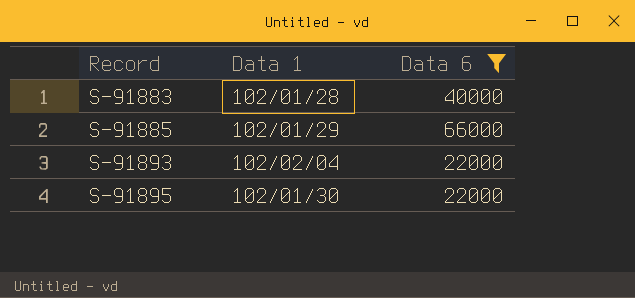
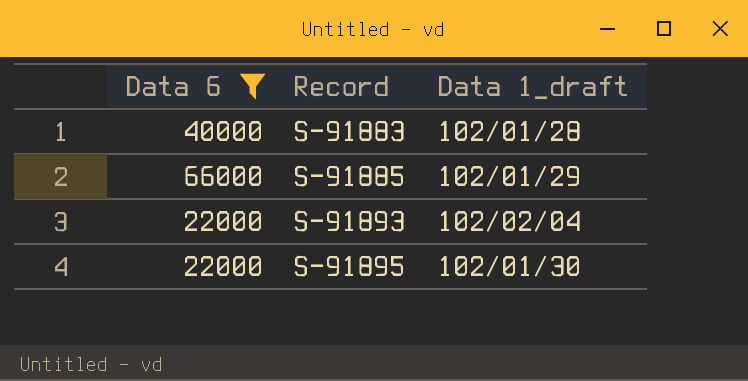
column Data 6 | position: 3 -> 1
column name: Data 1 -> Data 1_draft

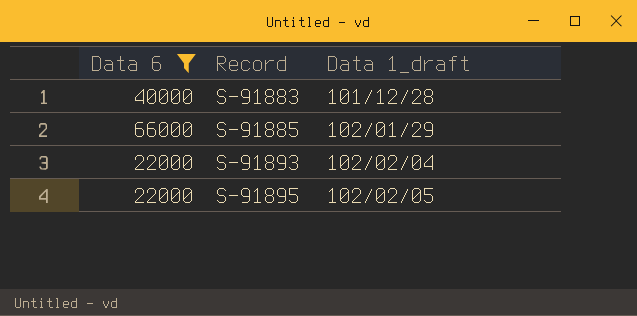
S-91883 | Data 1_draft: 102/01/28 -> 101/12/28
S-91895 | Data 1_draft: 102/01/30 -> 102/02/05

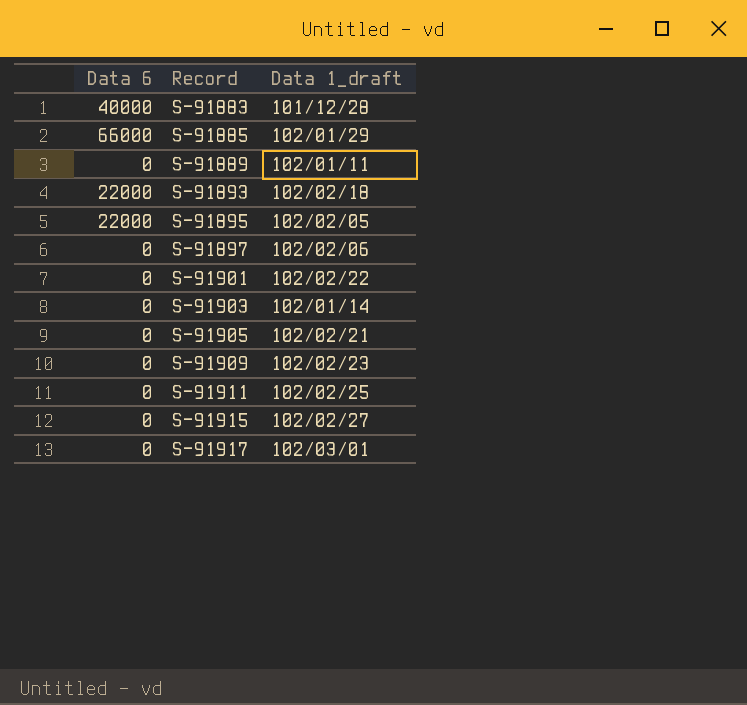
filter: Data 6 != 0 -> none
S-91893 | Data 1_draft: 102/02/04 -> 102/02/18

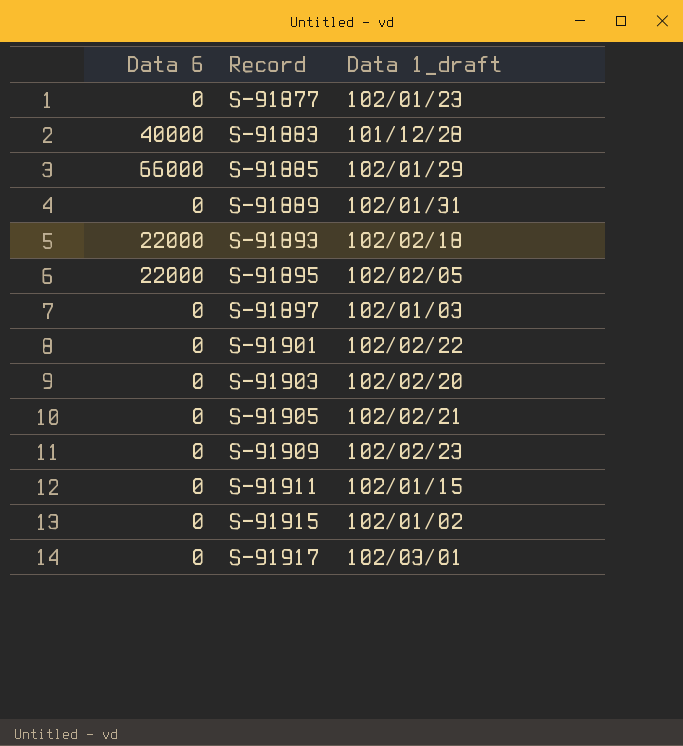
row S-91877: none -> 0 | 102/01/23
S-91889 | Data 1_draft: 102/01/11 -> 102/01/31
S-91897 | Data 1_draft: 102/02/06 -> 102/01/03
S-91903 | Data 1_draft: 102/01/14 -> 102/02/20
S-91911 | Data 1_draft: 102/02/25 -> 102/01/15
S-91915 | Data 1_draft: 102/02/27 -> 102/01/02

